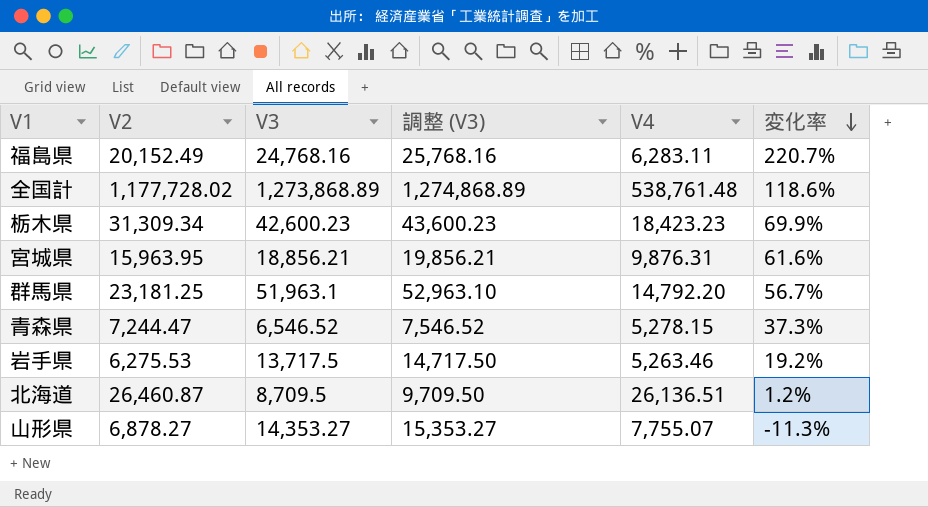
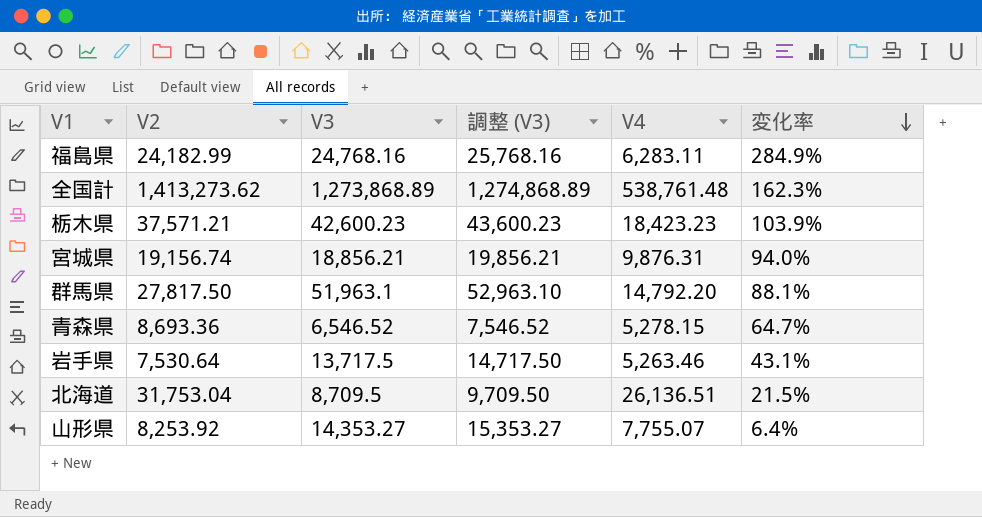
福島県 | V2: 20,152.49 -> 24,182.99
福島県 | 変化率: 220.7% -> 284.9%
全国計 | V2: 1,177,728.02 -> 1,413,273.62
全国計 | 変化率: 118.6% -> 162.3%
栃木県 | V2: 31,309.34 -> 37,571.21
栃木県 | 変化率: 69.9% -> 103.9%
宮城県 | V2: 15,963.95 -> 19,156.74
宮城県 | 変化率: 61.6% -> 94.0%
群馬県 | V2: 23,181.25 -> 27,817.50
群馬県 | 変化率: 56.7% -> 88.1%
青森県 | V2: 7,244.47 -> 8,693.36
青森県 | 変化率: 37.3% -> 64.7%
岩手県 | V2: 6,275.53 -> 7,530.64
岩手県 | 変化率: 19.2% -> 43.1%
北海道 | V2: 26,460.87 -> 31,753.04
北海道 | 変化率: 1.2% -> 21.5%
山形県 | V2: 6,878.27 -> 8,253.92
山形県 | 変化率: -11.3% -> 6.4%

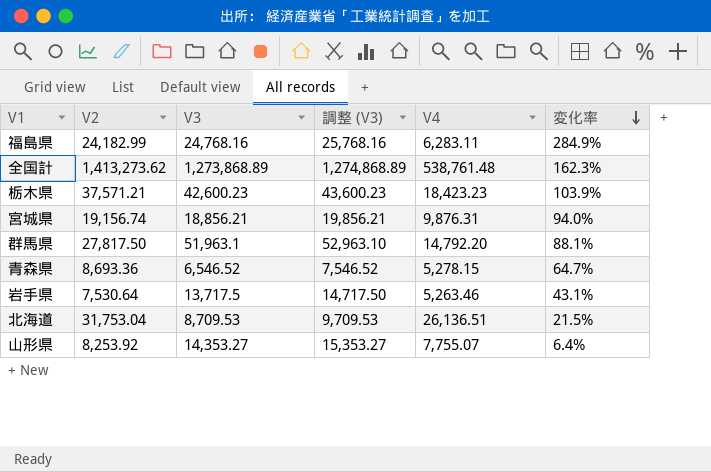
北海道 | V3: 8,709.5 -> 8,709.53
北海道 | 調整 (V3): 9,709.50 -> 9,709.53

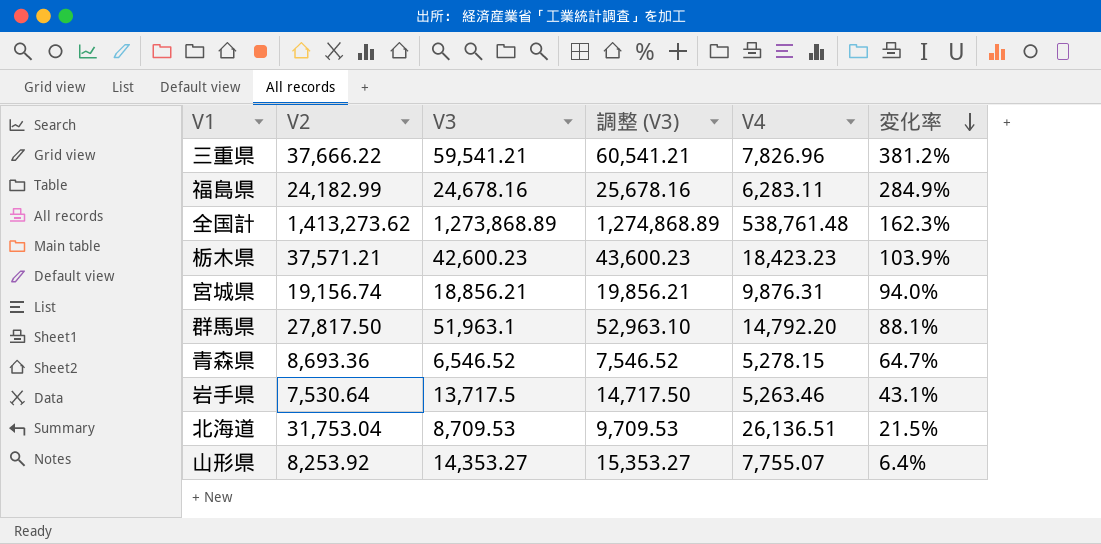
row 三重県: none -> 37,666.22 | 59,541.21 | 60,541.21 | 7,826.96 | 381.2%
福島県 | V3: 24,768.16 -> 24,678.16
福島県 | 調整 (V3): 25,768.16 -> 25,678.16

